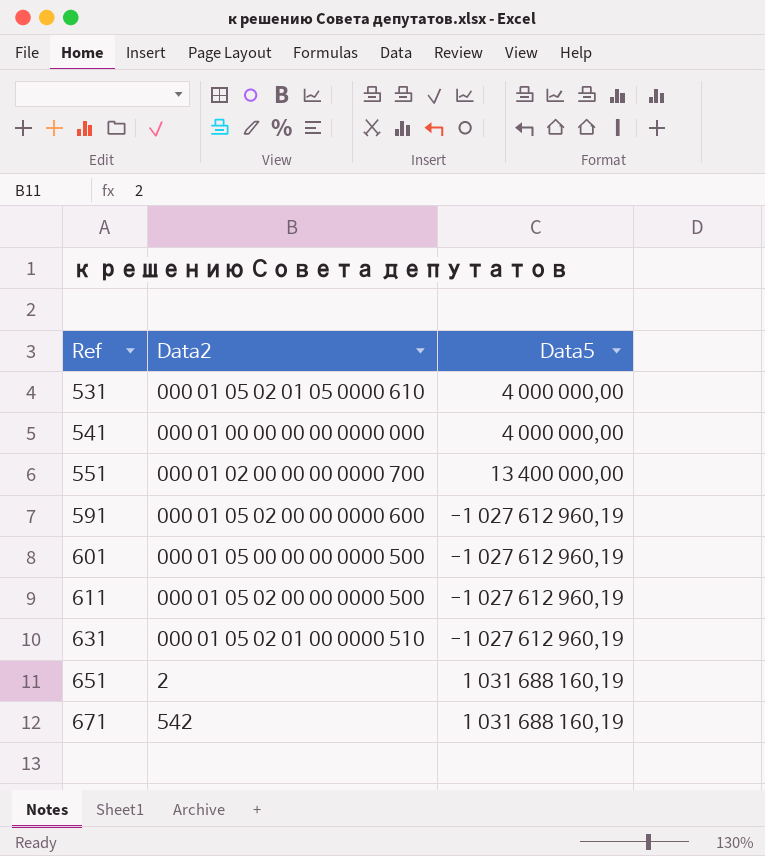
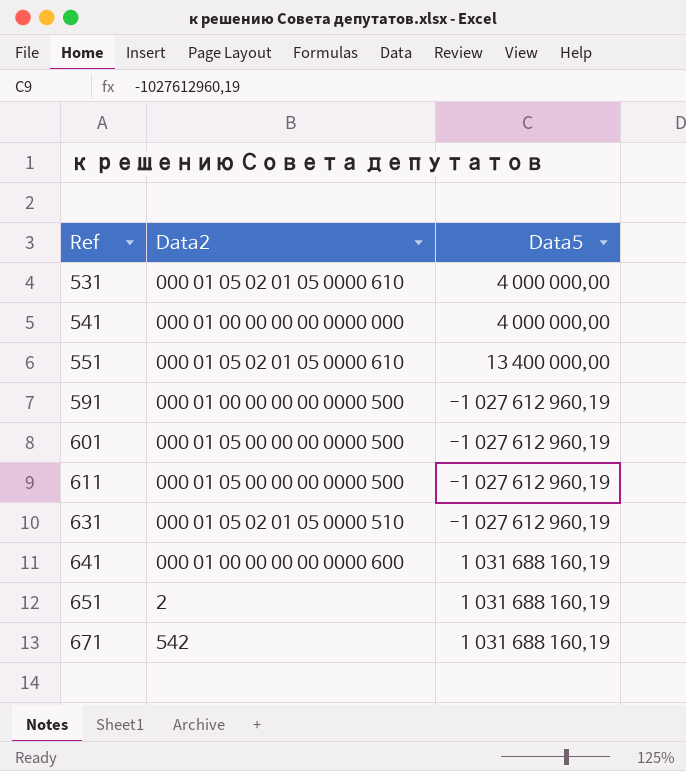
551 | Data2: 000 01 02 00 00 00 0000 700 -> 000 01 05 02 01 05 0000 610
591 | Data2: 000 01 05 02 00 00 0000 600 -> 000 01 00 00 00 00 0000 500
611 | Data2: 000 01 05 02 00 00 0000 500 -> 000 01 05 00 00 00 0000 500
631 | Data2: 000 01 05 02 01 00 0000 510 -> 000 01 05 02 01 05 0000 510
row 641: none -> 000 01 00 00 00 00 0000 600 | 1 031 688 160,19

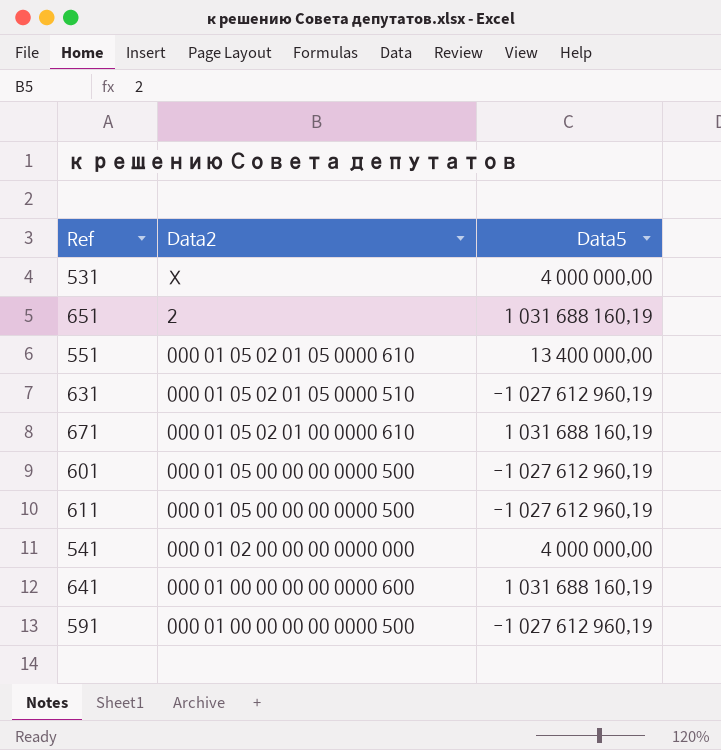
row order: Ref ascending -> Data2 descending
531 | Data2: 000 01 05 02 01 05 0000 610 -> Х
671 | Data2: 542 -> 000 01 05 02 01 00 0000 610
541 | Data2: 000 01 00 00 00 00 0000 000 -> 000 01 02 00 00 00 0000 000

